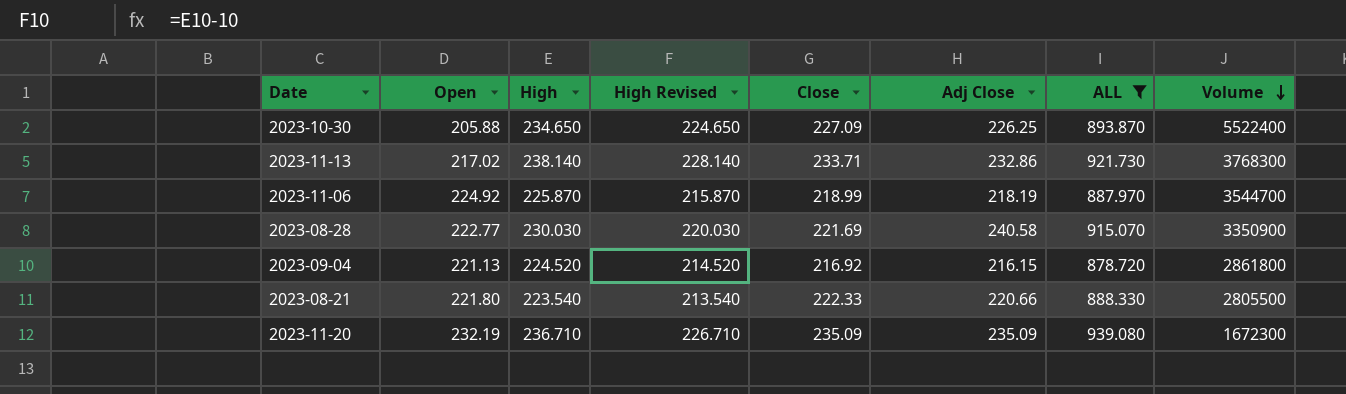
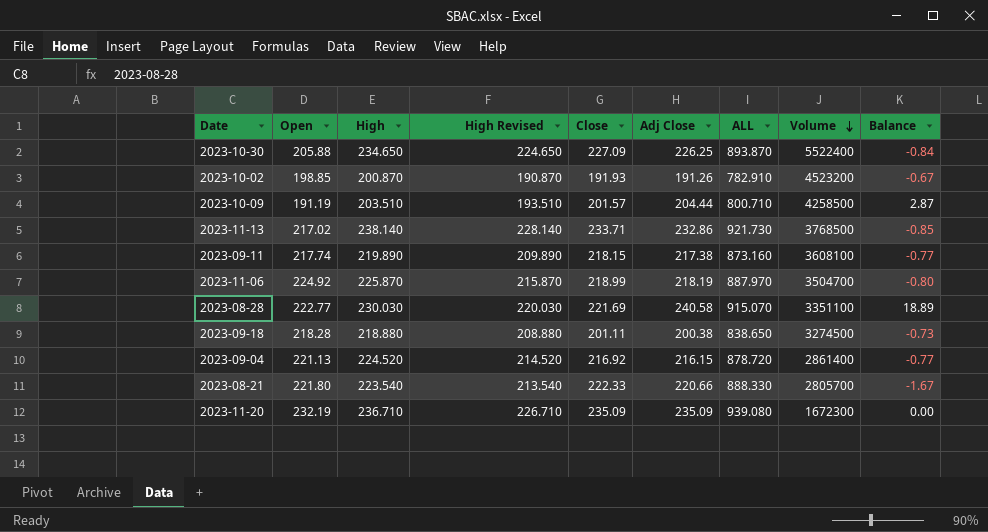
filter: ALL >= 878.720 -> none
column Balance | formula: none -> [Adj Close] - [Close]
2023-11-13 | Volume: 3768300 -> 3768500
2023-11-06 | Volume: 3544700 -> 3504700
2023-08-28 | Volume: 3350900 -> 3351100
2023-09-04 | Volume: 2861800 -> 2861400
2023-08-21 | Volume: 2805500 -> 2805700

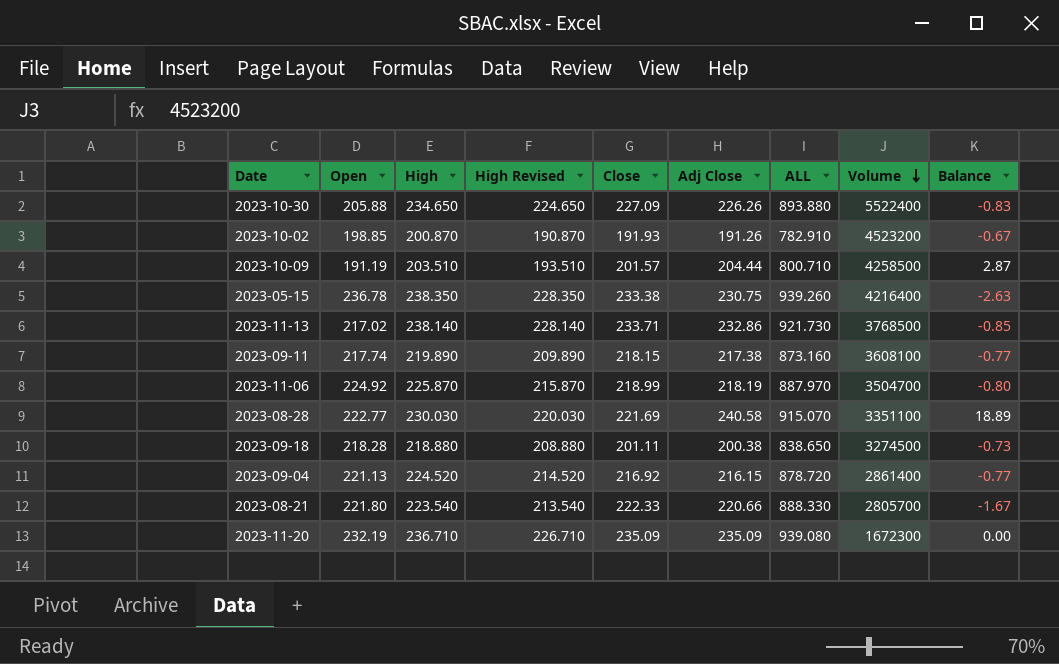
2023-10-30 | Adj Close: 226.25 -> 226.26
2023-10-30 | ALL: 893.870 -> 893.880
2023-10-30 | Balance: -0.84 -> -0.83
row 2023-05-15: none -> 236.78 | 238.350 | 228.350 | 233.38 | 230.75 | 939.260 | 4216400 | -2.63

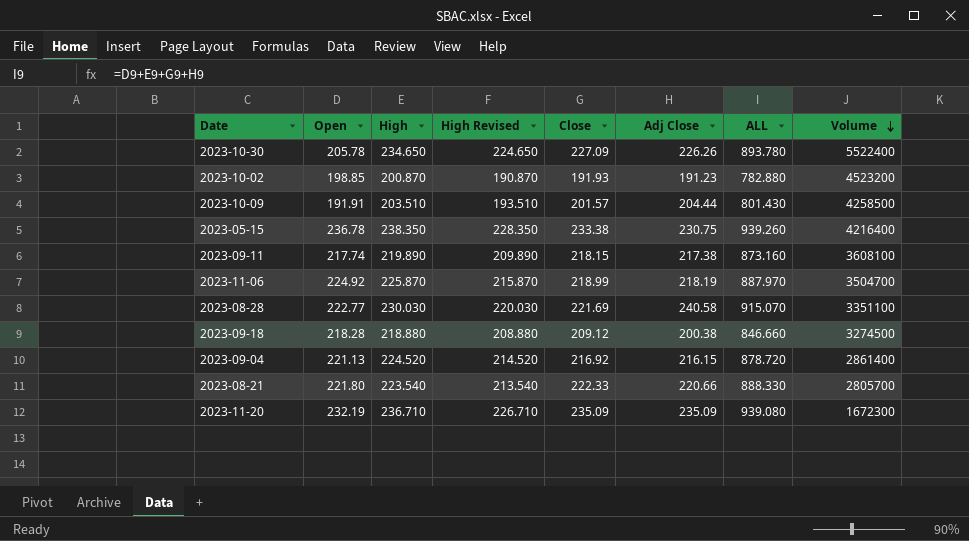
column Balance | formula: [Adj Close] - [Close] -> none
row 2023-11-13: 217.02 | 238.140 | 228.140 | 233.71 | 232.86 | 921.730 | 3768500 | -0.85 -> none
2023-10-30 | Open: 205.88 -> 205.78
2023-10-30 | ALL: 893.880 -> 893.780
2023-10-02 | Adj Close: 191.26 -> 191.23
2023-10-02 | ALL: 782.910 -> 782.880
2023-10-09 | Open: 191.19 -> 191.91
2023-10-09 | ALL: 800.710 -> 801.430
2023-09-18 | Close: 201.11 -> 209.12
2023-09-18 | ALL: 838.650 -> 846.660

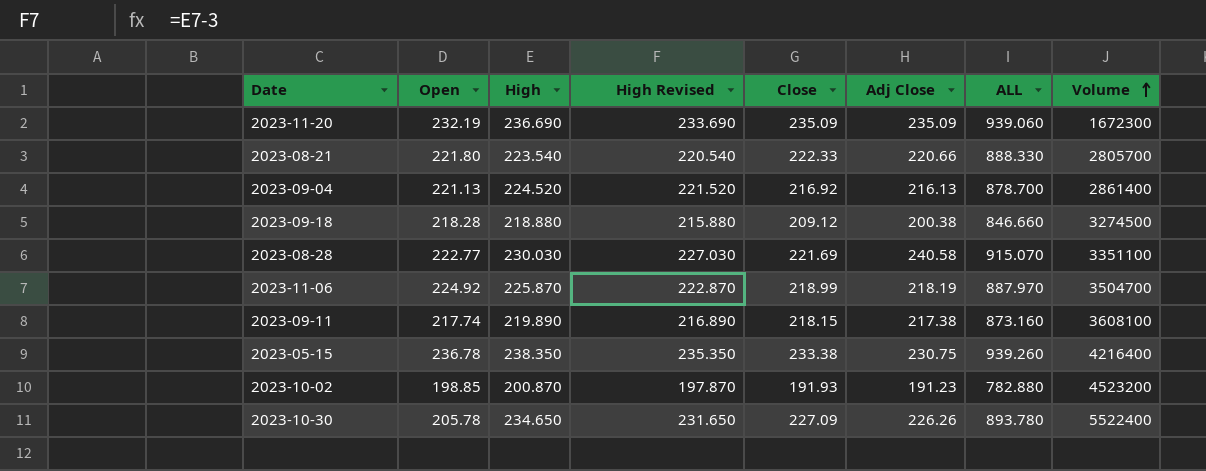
row order: Volume descending -> Volume ascending
column High Revised | formula: [High] - 10 -> [High] - 3
row 2023-10-09: 191.91 | 203.510 | 193.510 | 201.57 | 204.44 | 801.430 | 4258500 -> none
2023-11-20 | High: 236.710 -> 236.690
2023-11-20 | ALL: 939.080 -> 939.060
2023-09-04 | Adj Close: 216.15 -> 216.13
2023-09-04 | ALL: 878.720 -> 878.700

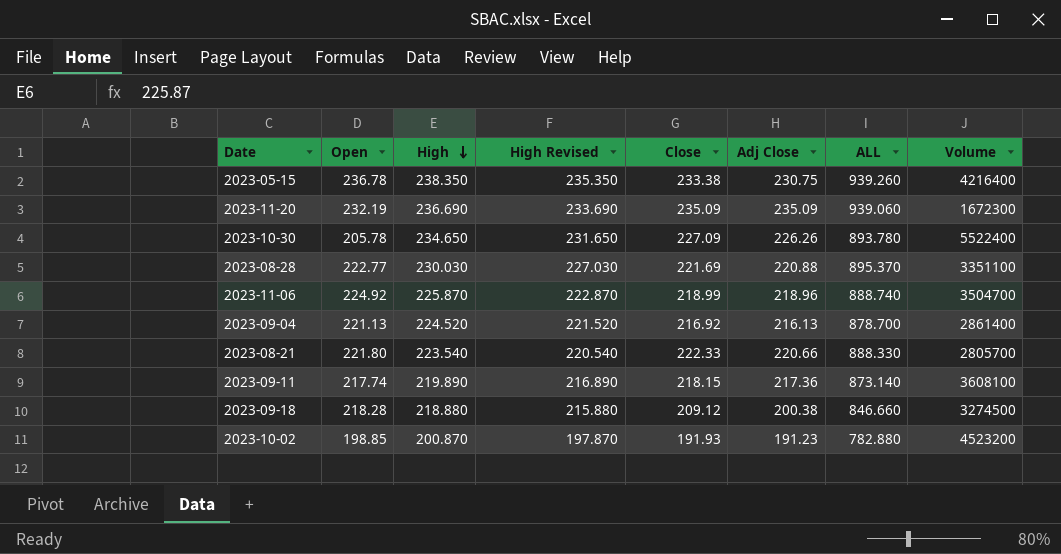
row order: Volume ascending -> High descending
2023-08-28 | Adj Close: 240.58 -> 220.88
2023-08-28 | ALL: 915.070 -> 895.370
2023-11-06 | Adj Close: 218.19 -> 218.96
2023-11-06 | ALL: 887.970 -> 888.740
2023-09-11 | Adj Close: 217.38 -> 217.36
2023-09-11 | ALL: 873.160 -> 873.140

